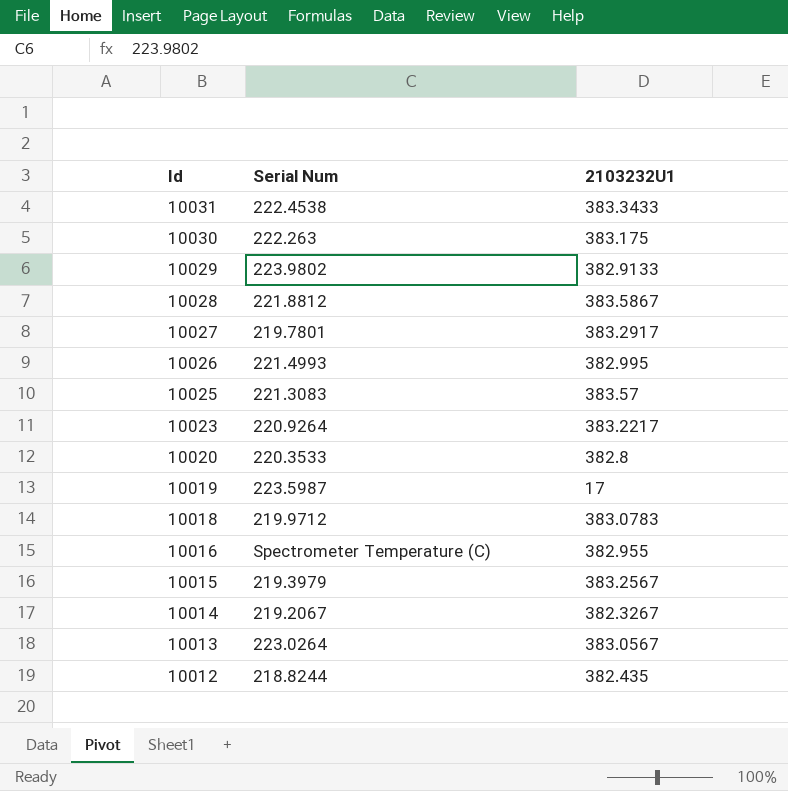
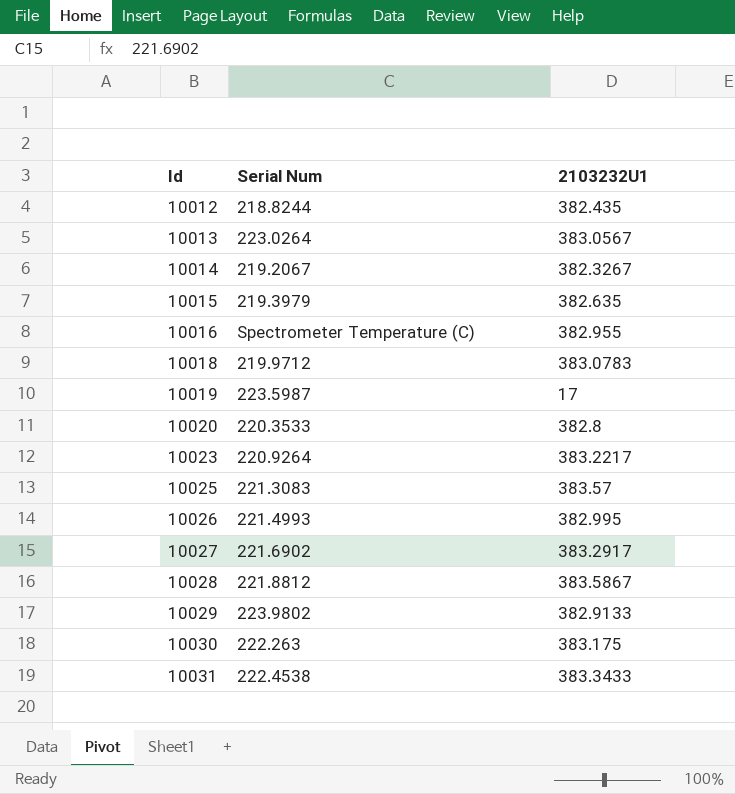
row order: Id descending -> Id ascending
10015 | 2103232U1: 383.2567 -> 382.635
10027 | Serial Num: 219.7801 -> 221.6902

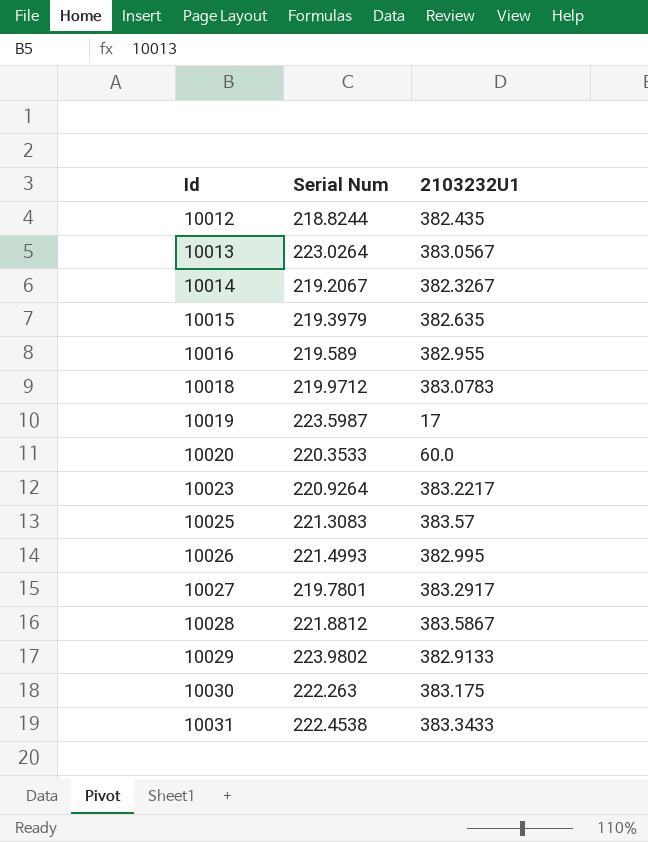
10016 | Serial Num: Spectrometer Temperature (C) -> 219.589
10020 | 2103232U1: 382.8 -> 60.0
10027 | Serial Num: 221.6902 -> 219.7801

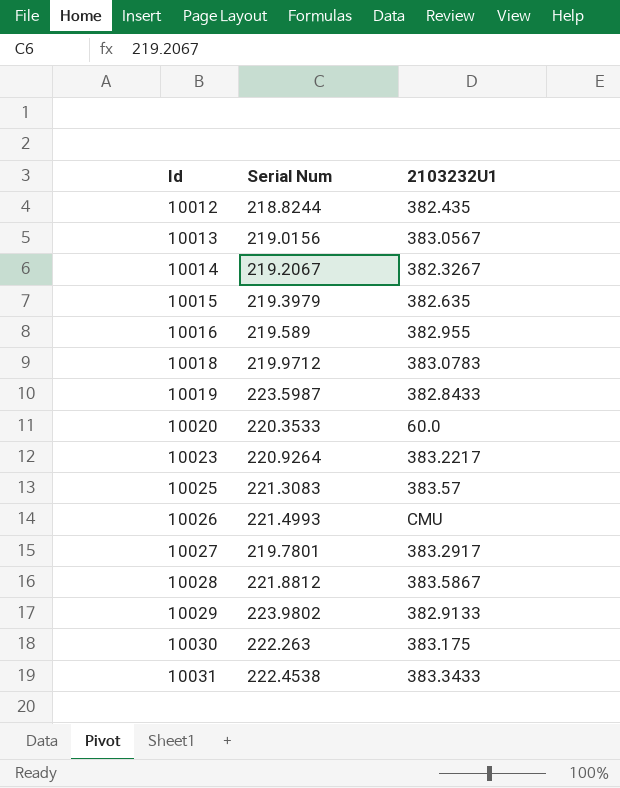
10013 | Serial Num: 223.0264 -> 219.0156
10019 | 2103232U1: 17 -> 382.8433
10026 | 2103232U1: 382.995 -> CMU

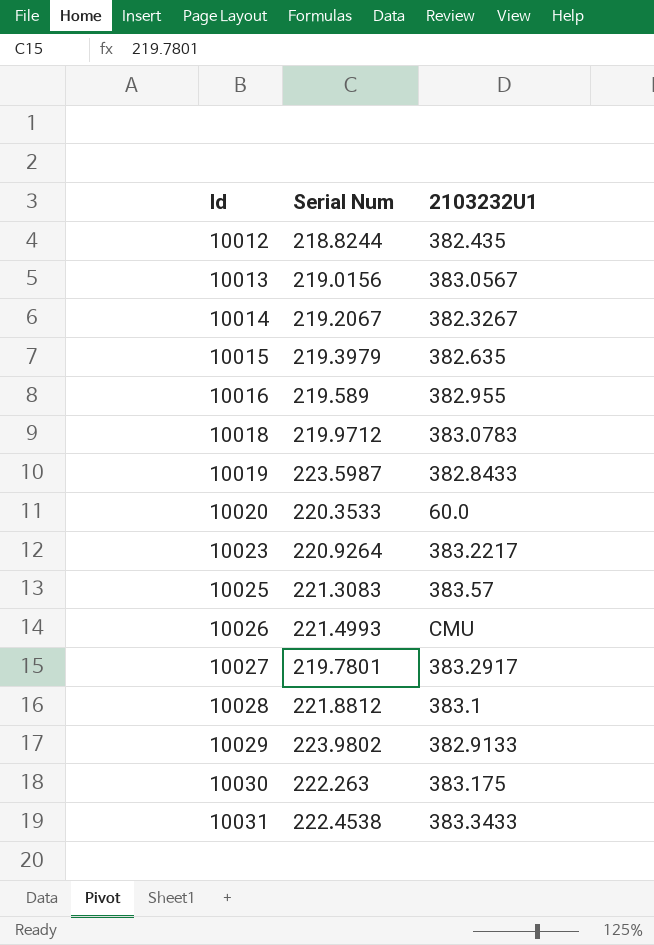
10028 | 2103232U1: 383.5867 -> 383.1

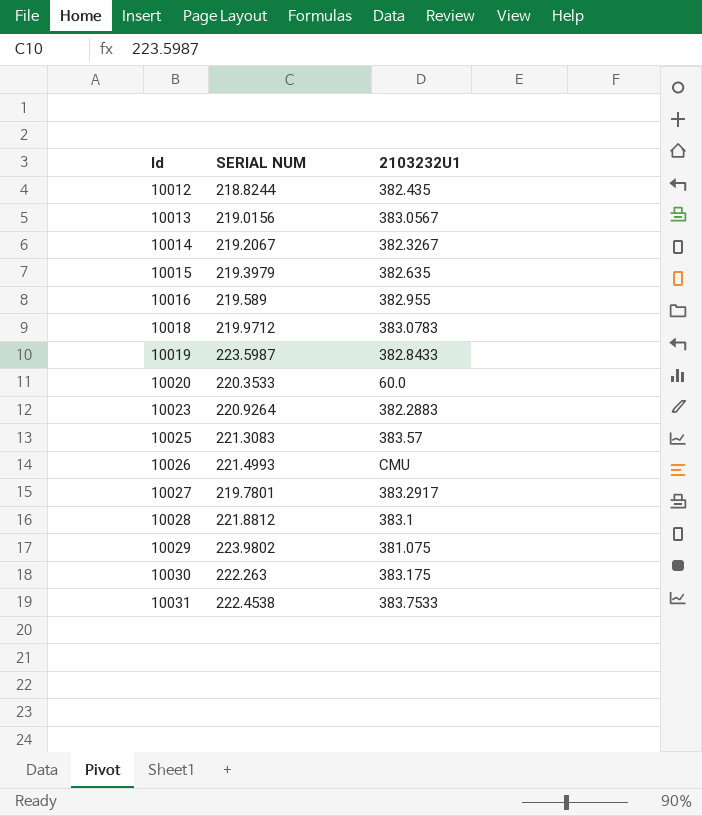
column name: Serial Num -> SERIAL NUM
10023 | 2103232U1: 383.2217 -> 382.2883
10029 | 2103232U1: 382.9133 -> 381.075
10031 | 2103232U1: 383.3433 -> 383.7533

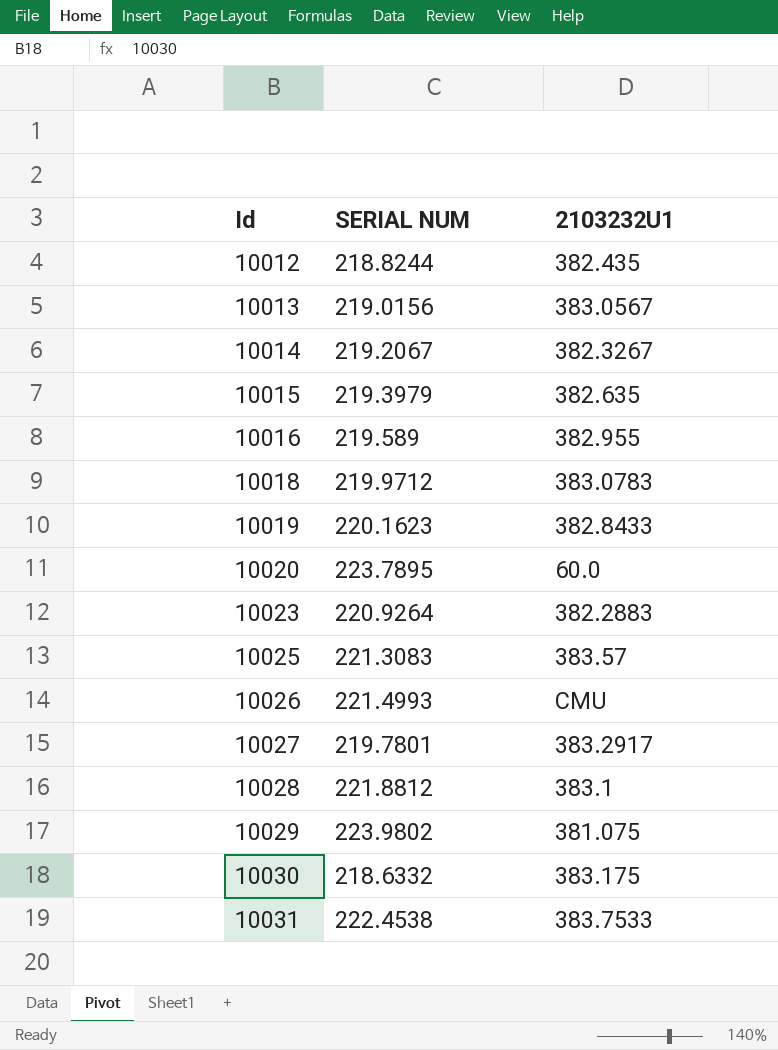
10019 | SERIAL NUM: 223.5987 -> 220.1623
10020 | SERIAL NUM: 220.3533 -> 223.7895
10030 | SERIAL NUM: 222.263 -> 218.6332

